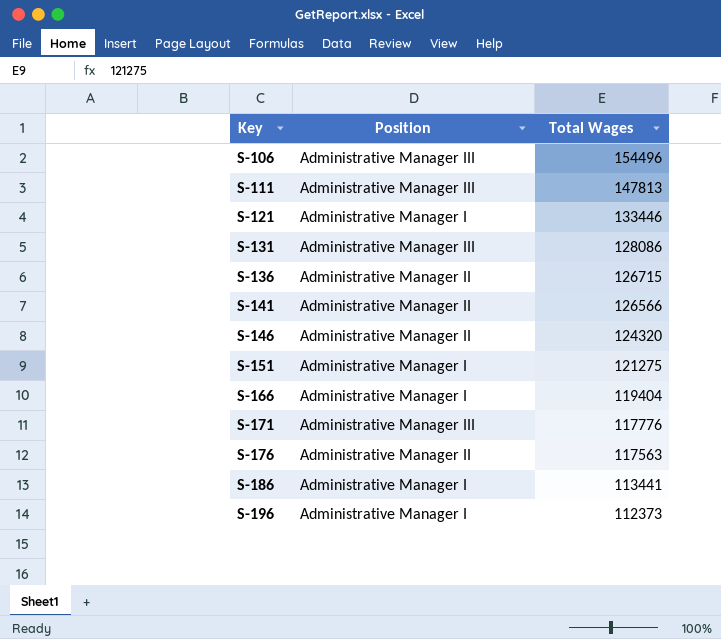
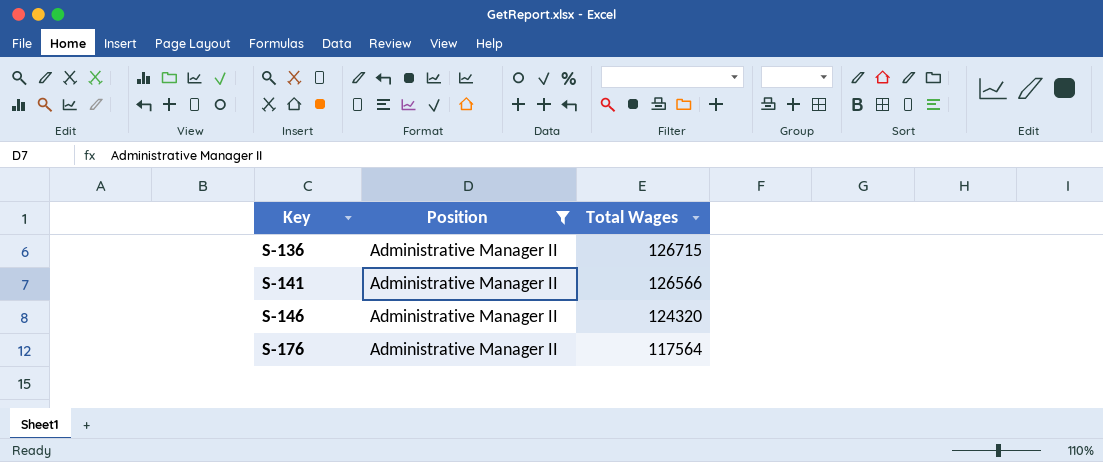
filter: none -> Position = Administrative Manager II
S-176 | Total Wages: 117563 -> 117564

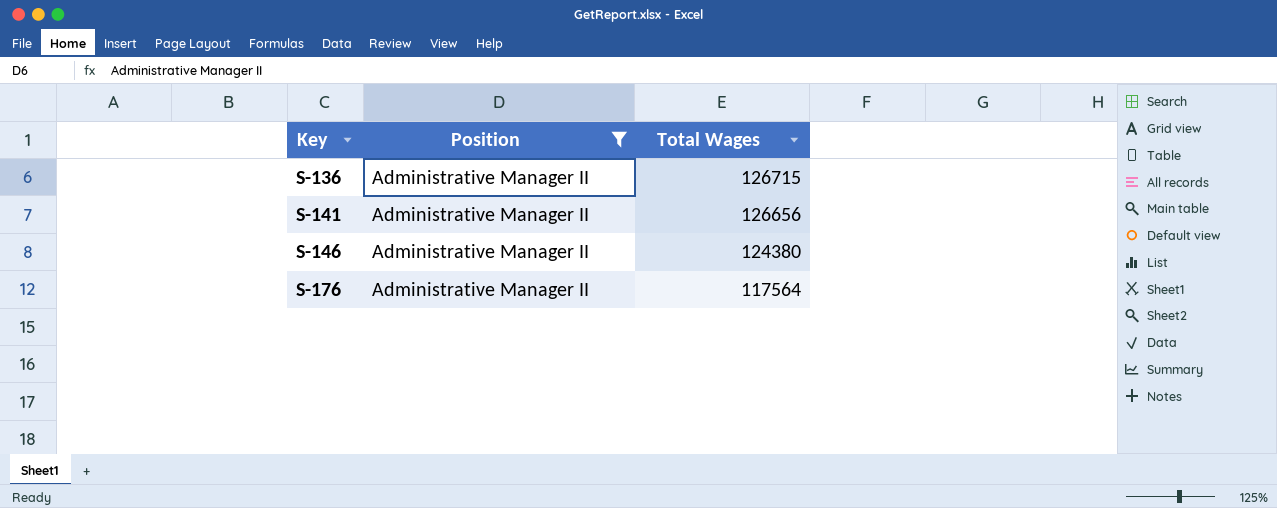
S-141 | Total Wages: 126566 -> 126656
S-146 | Total Wages: 124320 -> 124380

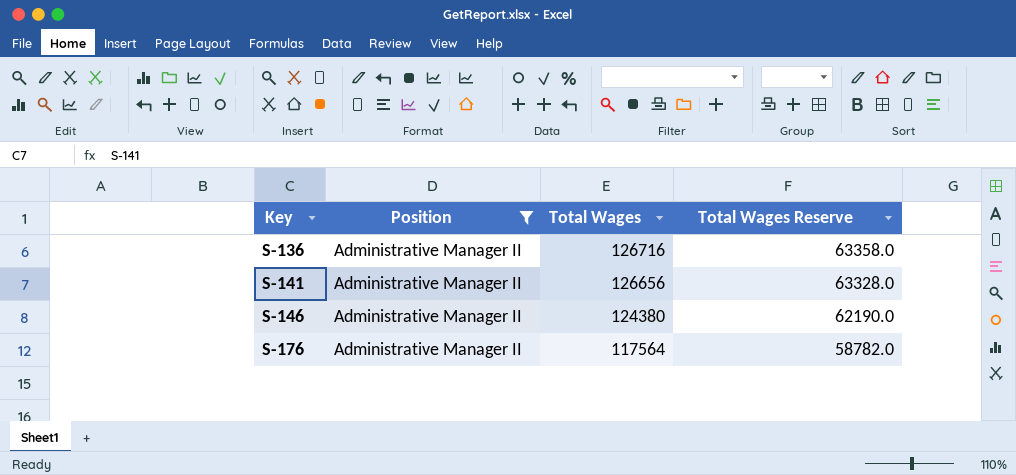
column Total Wages Reserve | formula: none -> [Total Wages] * 0.5
S-136 | Total Wages: 126715 -> 126716

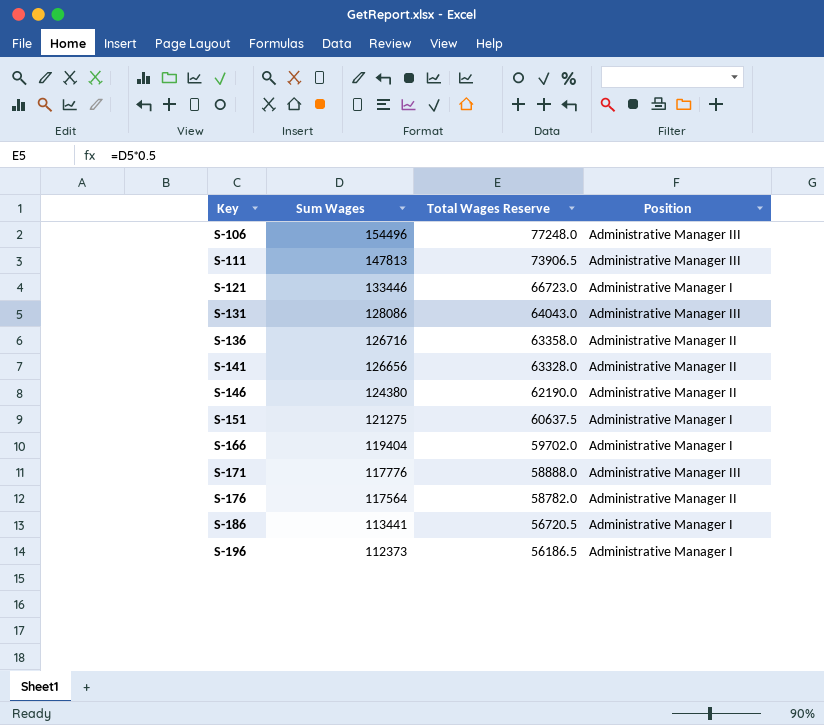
filter: Position = Administrative Manager II -> none
column name: Total Wages -> Sum Wages
column Position | position: 2 -> 4

